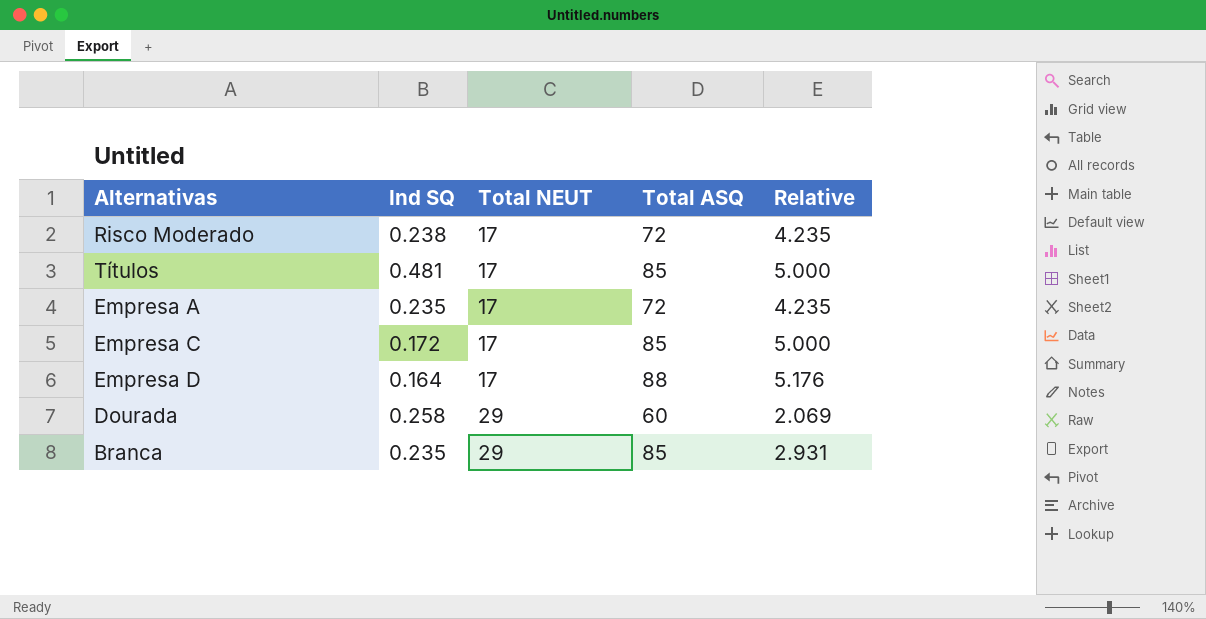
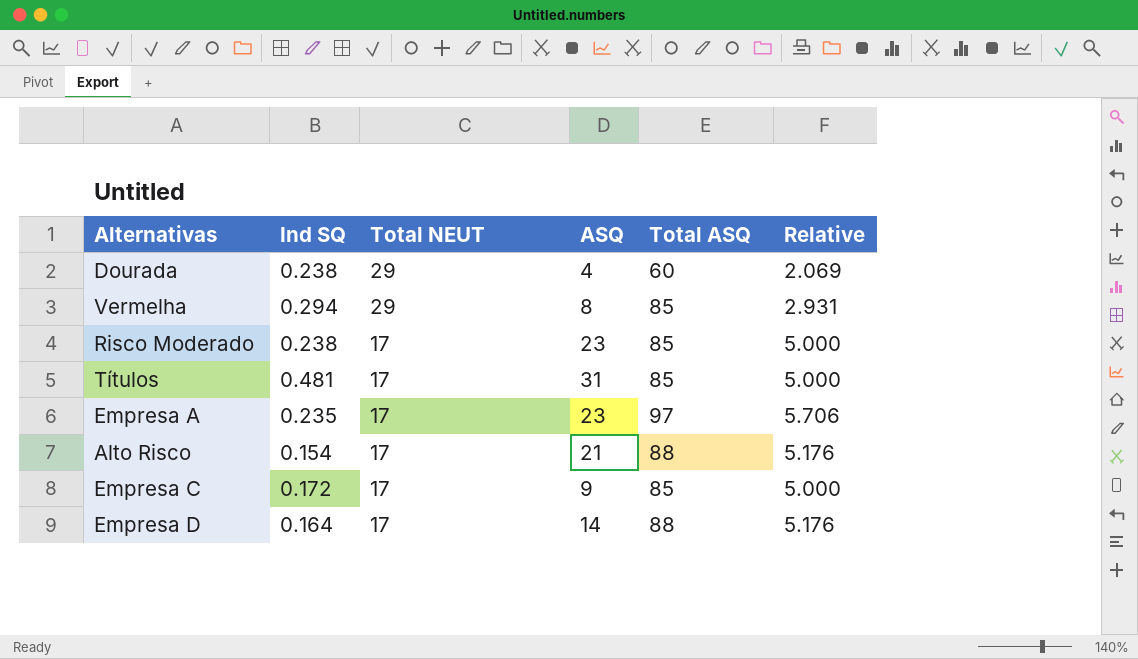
row order: Total NEUT ascending -> Total NEUT descending
column ASQ | position: none -> 4
row Branca: 0.235 | 29 | 85 | 2.931 -> none
Dourada | Ind SQ: 0.258 -> 0.238
row Vermelha: none -> 0.294 | 29 | 8 | 85 | 2.931
Risco Moderado | Total ASQ: 72 -> 85
Risco Moderado | Relative: 4.235 -> 5.000
Empresa A | Total ASQ: 72 -> 97
Empresa A | Relative: 4.235 -> 5.706
row Alto Risco: none -> 0.154 | 17 | 21 | 88 | 5.176

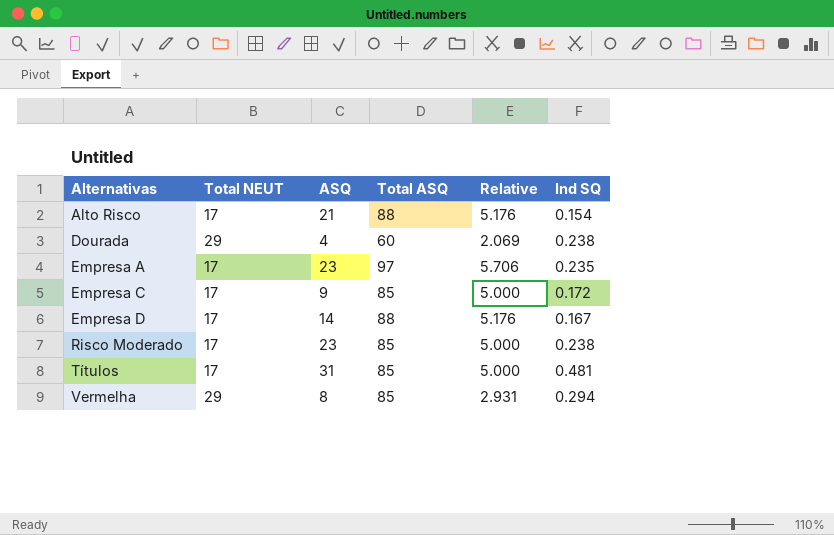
row order: Total NEUT descending -> Alternativas ascending
column Ind SQ | position: 2 -> 6
Empresa D | Ind SQ: 0.164 -> 0.167

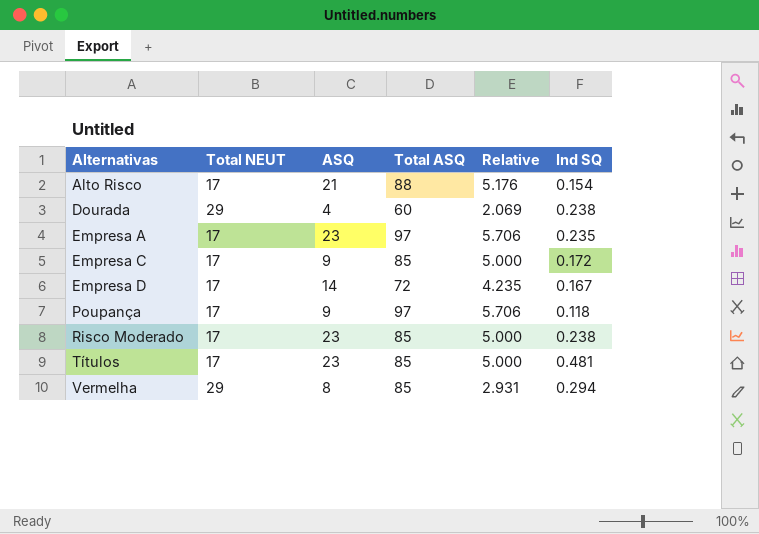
Empresa D | Total ASQ: 88 -> 72
Empresa D | Relative: 5.176 -> 4.235
row Poupança: none -> 17 | 9 | 97 | 5.706 | 0.118
Títulos | ASQ: 31 -> 23

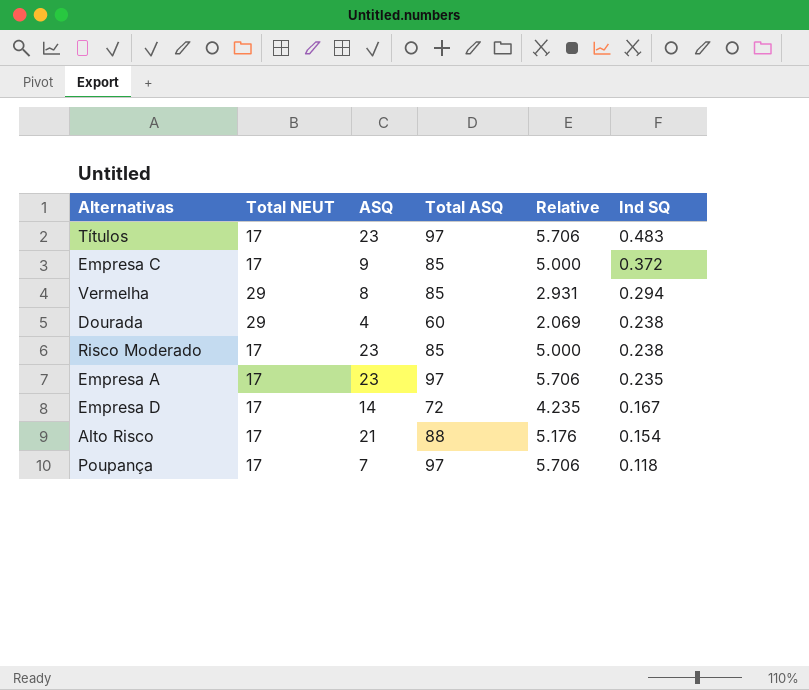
row order: Alternativas ascending -> Ind SQ descending
Títulos | Total ASQ: 85 -> 97
Títulos | Relative: 5.000 -> 5.706
Títulos | Ind SQ: 0.481 -> 0.483
Empresa C | Ind SQ: 0.172 -> 0.372
Poupança | ASQ: 9 -> 7

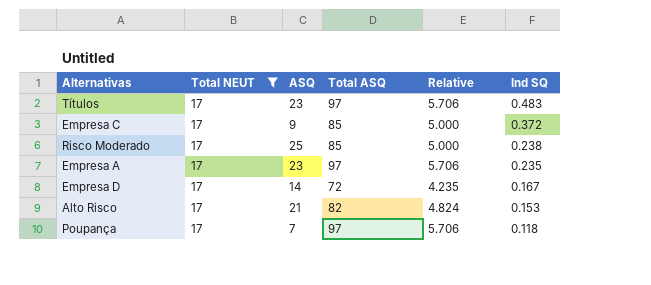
filter: none -> Total NEUT = 17
Risco Moderado | ASQ: 23 -> 25
Alto Risco | Total ASQ: 88 -> 82
Alto Risco | Relative: 5.176 -> 4.824
Alto Risco | Ind SQ: 0.154 -> 0.153

